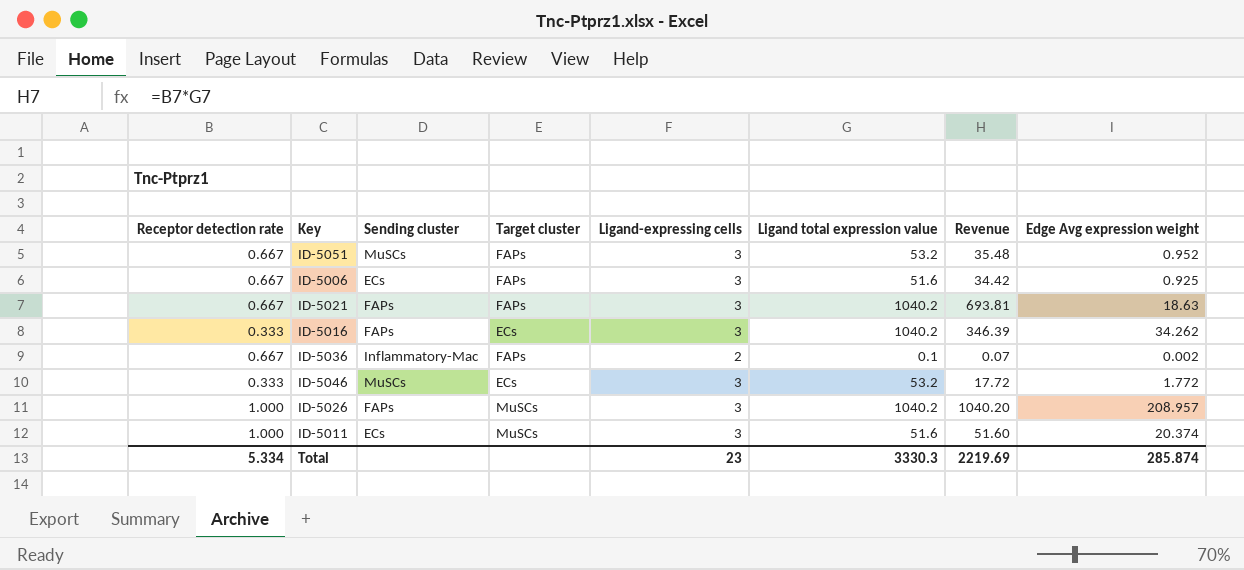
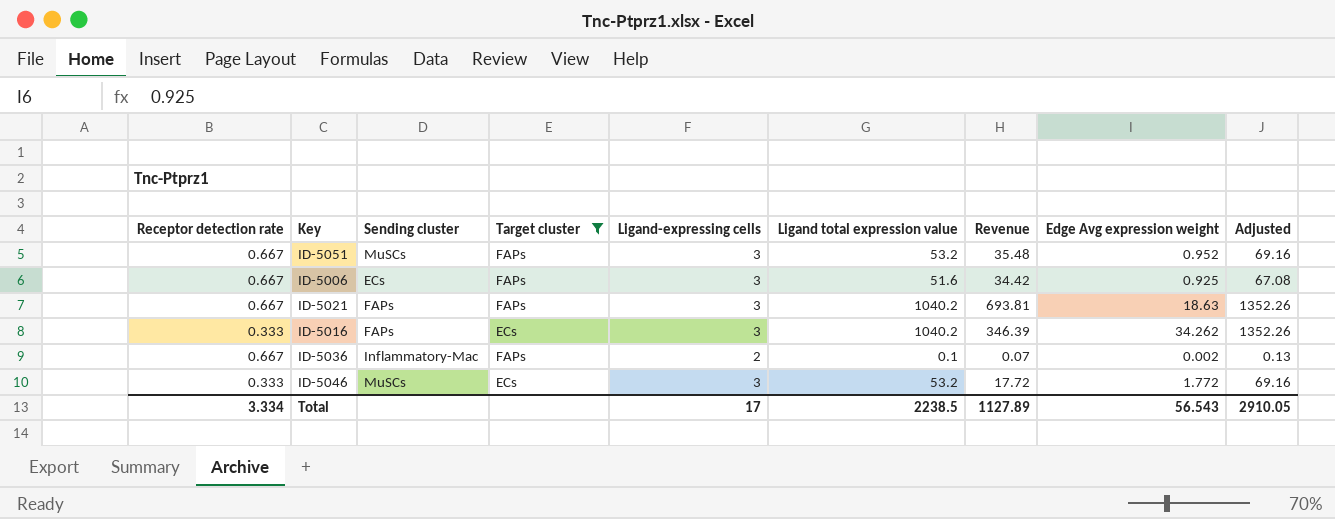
filter: none -> Target cluster != MuSCs
column Adjusted | formula: none -> [Ligand total expression value] * 1.3
Total | Receptor detection rate: 5.334 -> 3.334
Total | Ligand-expressing cells: 23 -> 17
Total | Ligand total expression value: 3330.3 -> 2238.5
Total | Revenue: 2219.69 -> 1127.89
Total | Edge Avg expression weight: 285.874 -> 56.543

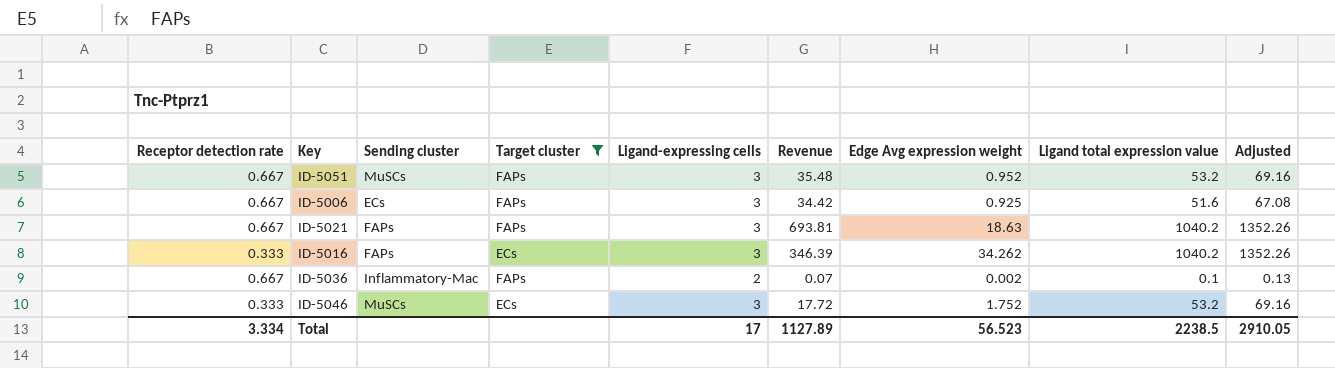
column Ligand total expression value | position: 6 -> 8
ID-5046 | Edge Avg expression weight: 1.772 -> 1.752
Total | Edge Avg expression weight: 56.543 -> 56.523

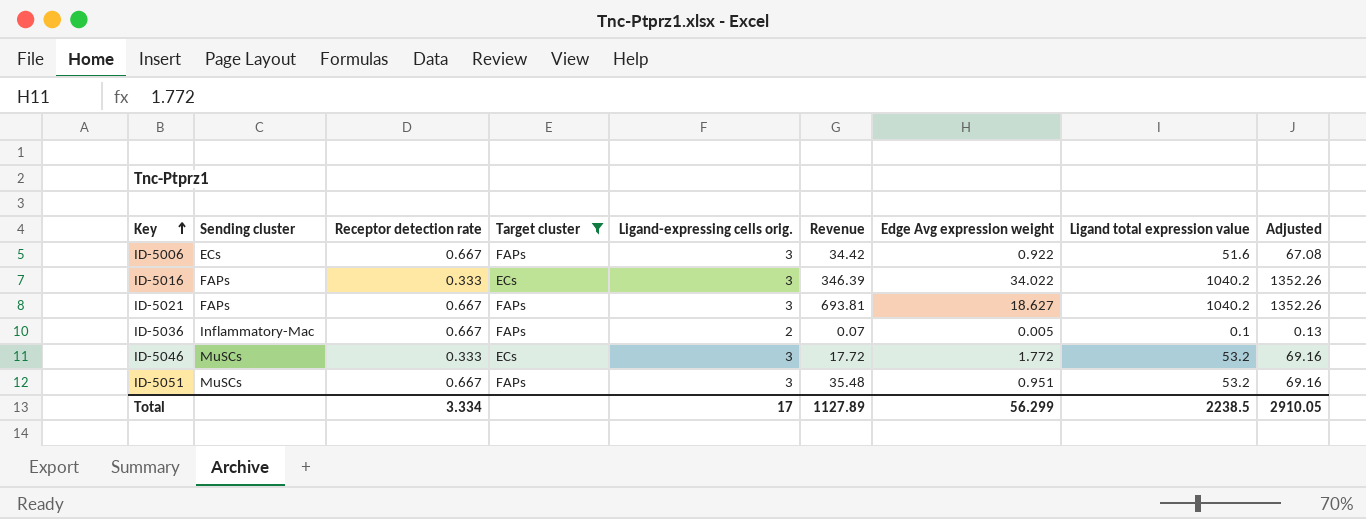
row order: none -> Key ascending
column Receptor detection rate | position: 1 -> 3
column name: Ligand-expressing cells -> Ligand-expressing cells orig.
ID-5006 | Edge Avg expression weight: 0.925 -> 0.922
ID-5016 | Edge Avg expression weight: 34.262 -> 34.022
ID-5021 | Edge Avg expression weight: 18.63 -> 18.627
ID-5036 | Edge Avg expression weight: 0.002 -> 0.005
ID-5046 | Edge Avg expression weight: 1.752 -> 1.772
ID-5051 | Edge Avg expression weight: 0.952 -> 0.951
Total | Edge Avg expression weight: 56.523 -> 56.299

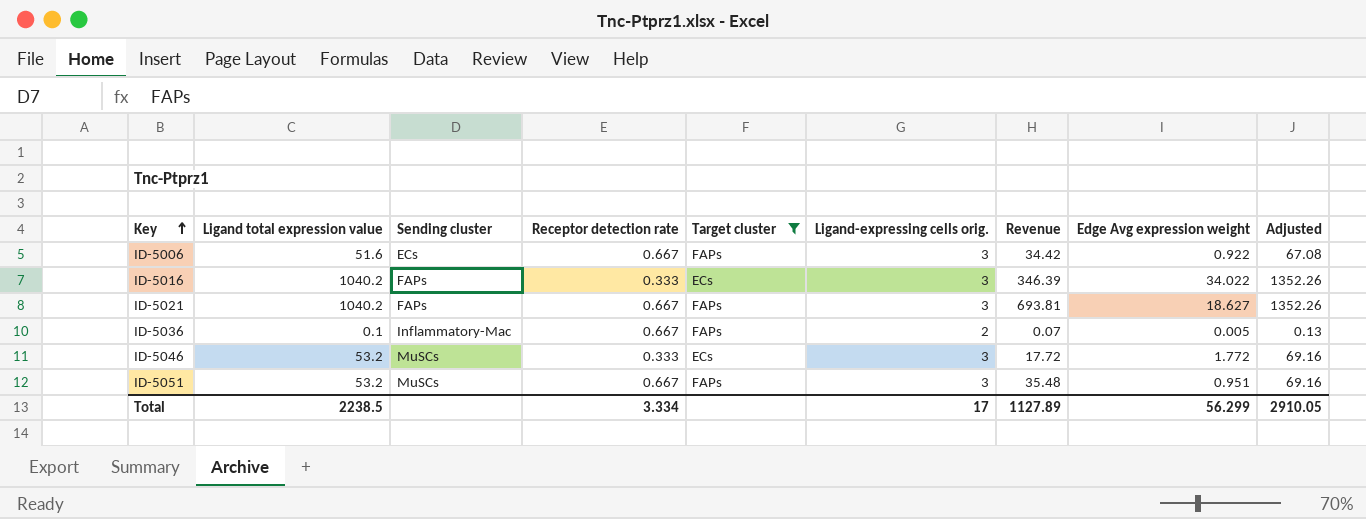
column Ligand total expression value | position: 8 -> 2

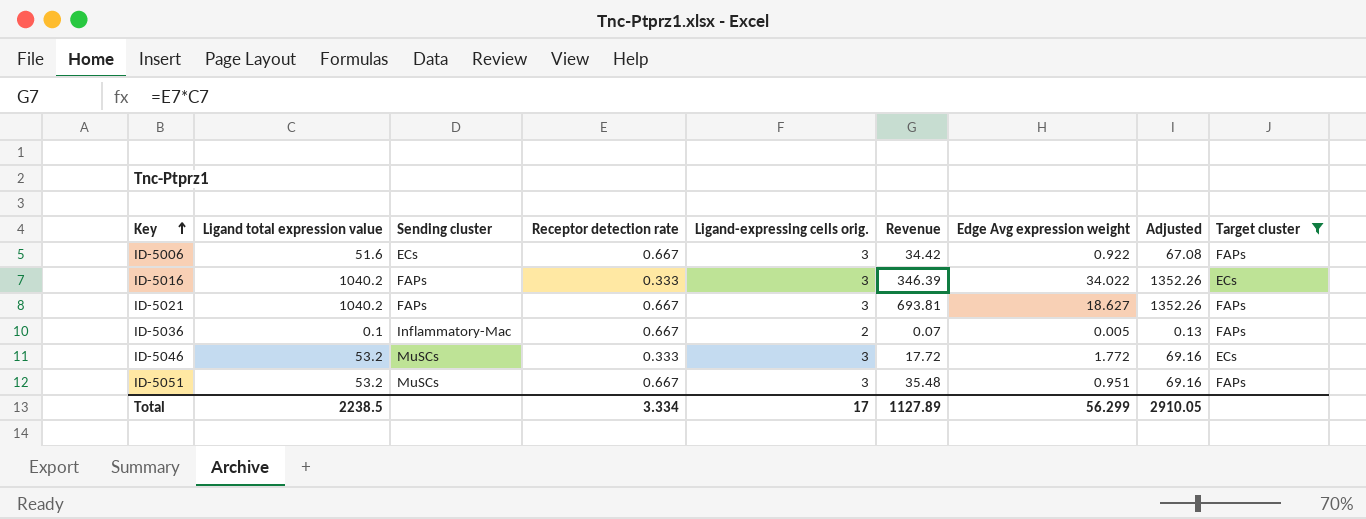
column Target cluster | position: 5 -> 9

